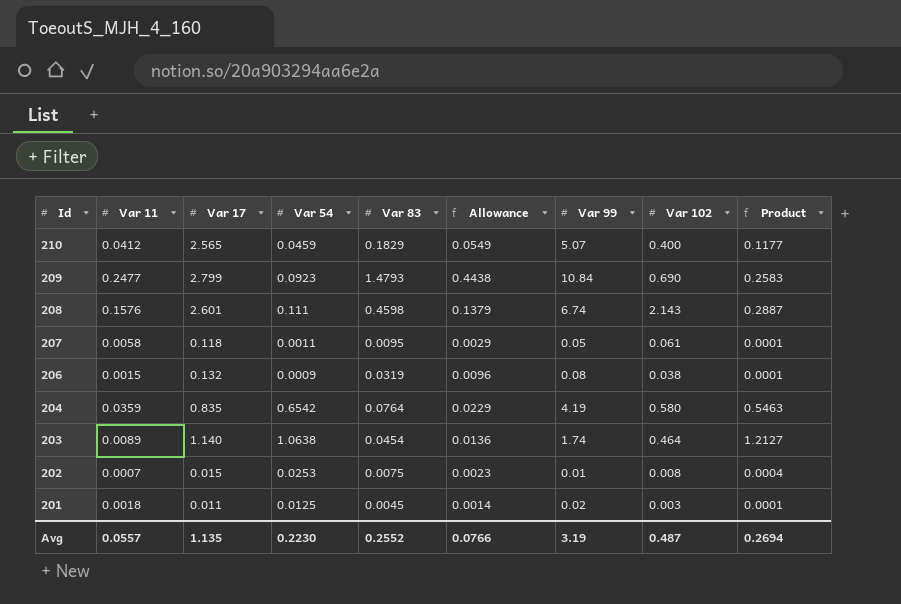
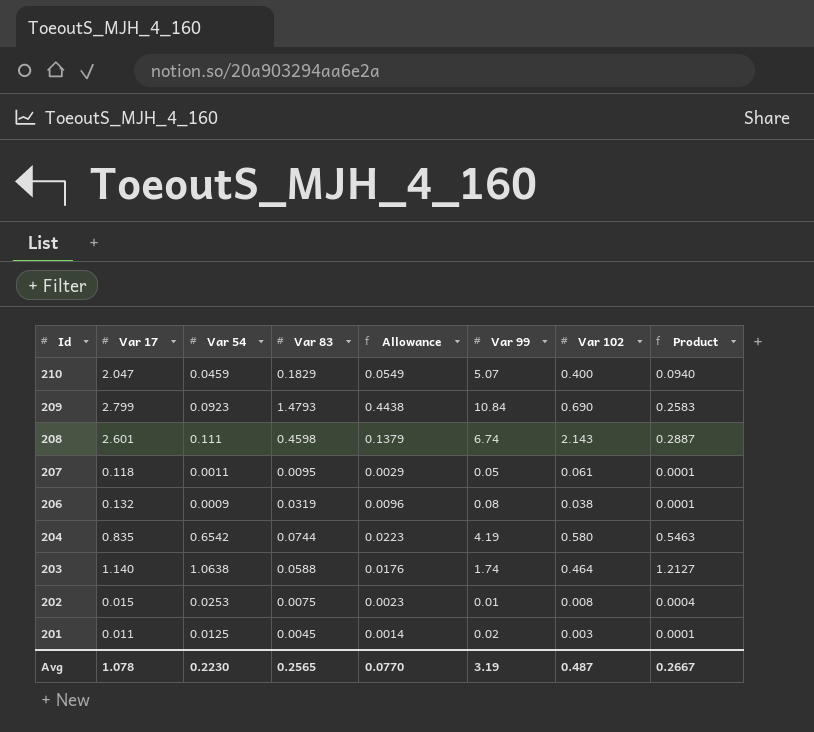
column Var 11 | position: 2 -> none
210 | Var 17: 2.565 -> 2.047
210 | Product: 0.1177 -> 0.0940
204 | Var 83: 0.0764 -> 0.0744
204 | Allowance: 0.0229 -> 0.0223
203 | Var 83: 0.0454 -> 0.0588
203 | Allowance: 0.0136 -> 0.0176
Avg | Var 17: 1.135 -> 1.078
Avg | Var 83: 0.2552 -> 0.2565
Avg | Allowance: 0.0766 -> 0.0770
Avg | Product: 0.2694 -> 0.2667

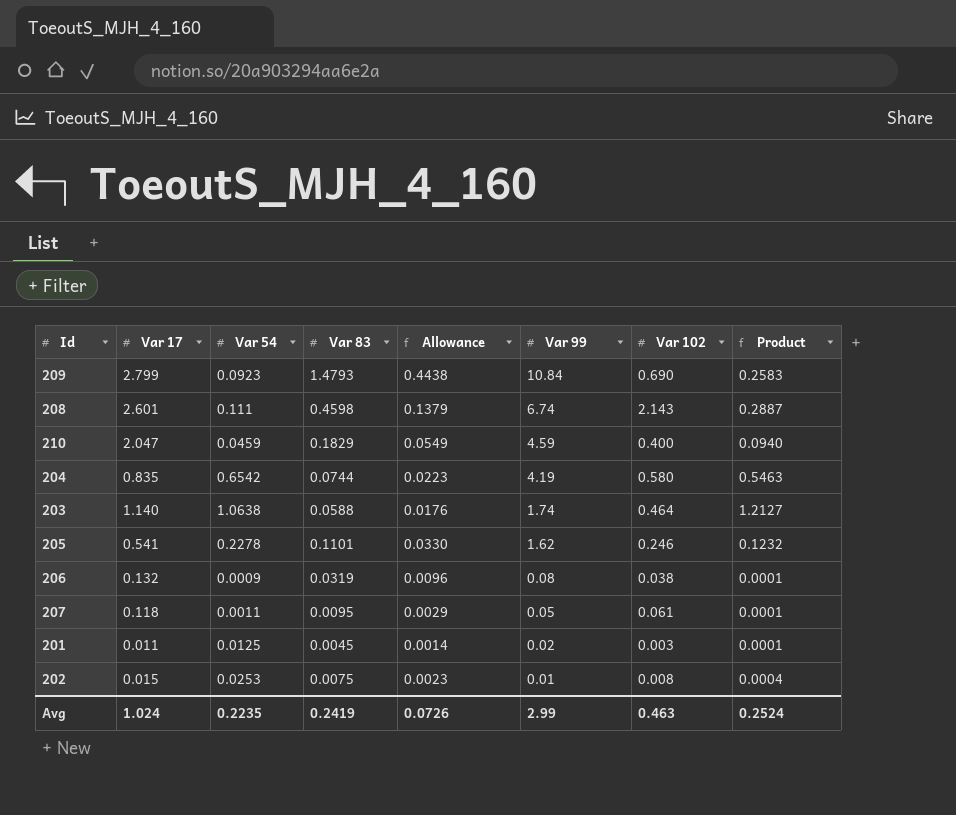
row order: Id descending -> Var 99 descending
210 | Var 99: 5.07 -> 4.59
row 205: none -> 0.541 | 0.2278 | 0.1101 | 0.0330 | 1.62 | 0.246 | 0.1232
Avg | Var 17: 1.078 -> 1.024
Avg | Var 54: 0.2230 -> 0.2235
Avg | Var 83: 0.2565 -> 0.2419
Avg | Allowance: 0.0770 -> 0.0726
Avg | Var 99: 3.19 -> 2.99
Avg | Var 102: 0.487 -> 0.463
Avg | Product: 0.2667 -> 0.2524

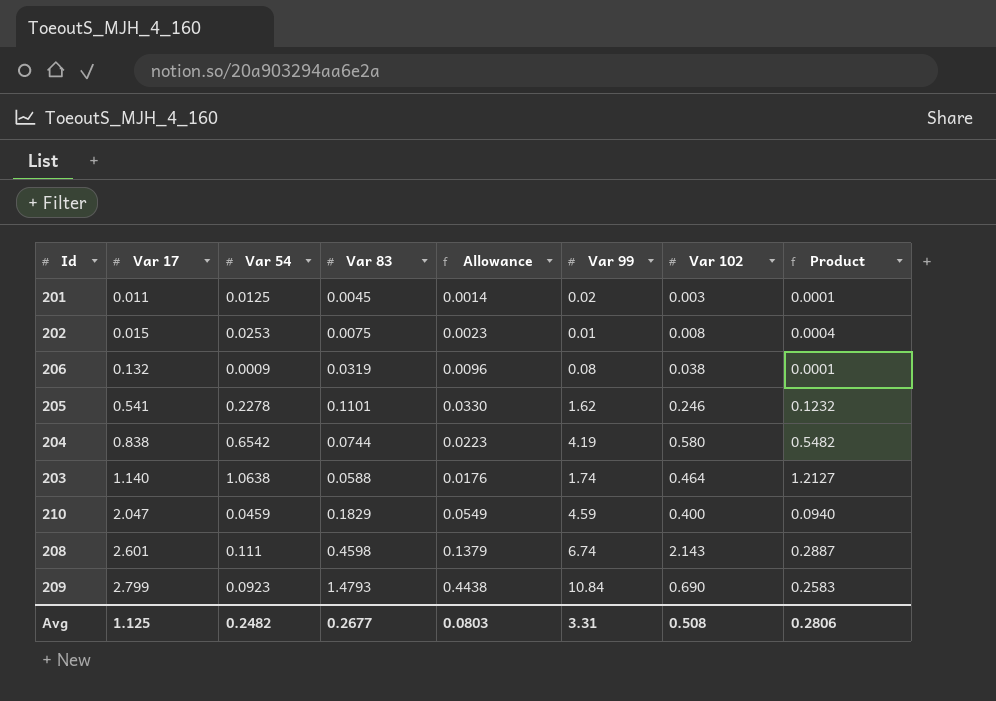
row order: Var 99 descending -> Var 17 ascending
row 207: 0.118 | 0.0011 | 0.0095 | 0.0029 | 0.05 | 0.061 | 0.0001 -> none
204 | Var 17: 0.835 -> 0.838
204 | Product: 0.5463 -> 0.5482
Avg | Var 17: 1.024 -> 1.125
Avg | Var 54: 0.2235 -> 0.2482
Avg | Var 83: 0.2419 -> 0.2677
Avg | Allowance: 0.0726 -> 0.0803
Avg | Var 99: 2.99 -> 3.31
Avg | Var 102: 0.463 -> 0.508
Avg | Product: 0.2524 -> 0.2806

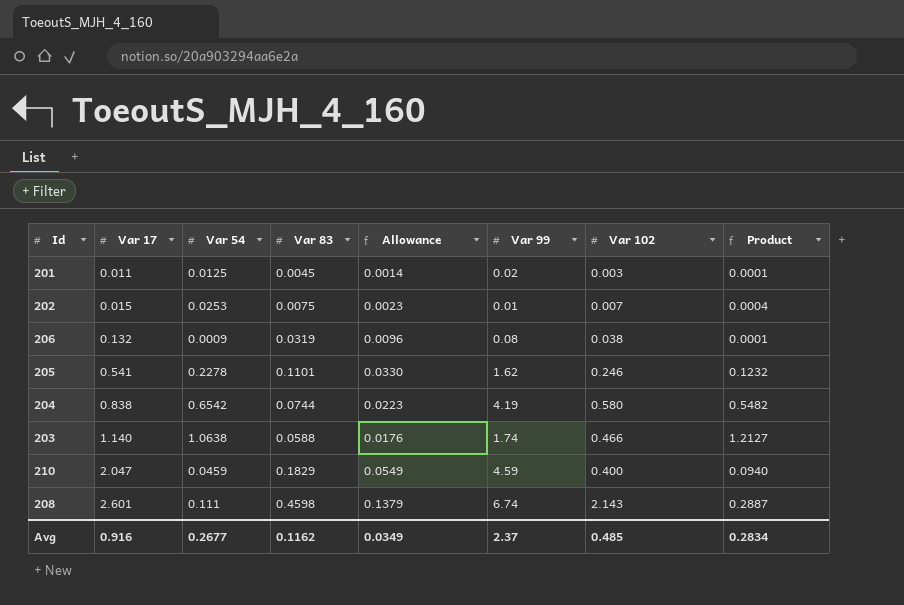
row 209: 2.799 | 0.0923 | 1.4793 | 0.4438 | 10.84 | 0.690 | 0.2583 -> none
202 | Var 102: 0.008 -> 0.007
203 | Var 102: 0.464 -> 0.466
Avg | Var 17: 1.125 -> 0.916
Avg | Var 54: 0.2482 -> 0.2677
Avg | Var 83: 0.2677 -> 0.1162
Avg | Allowance: 0.0803 -> 0.0349
Avg | Var 99: 3.31 -> 2.37
Avg | Var 102: 0.508 -> 0.485
Avg | Product: 0.2806 -> 0.2834

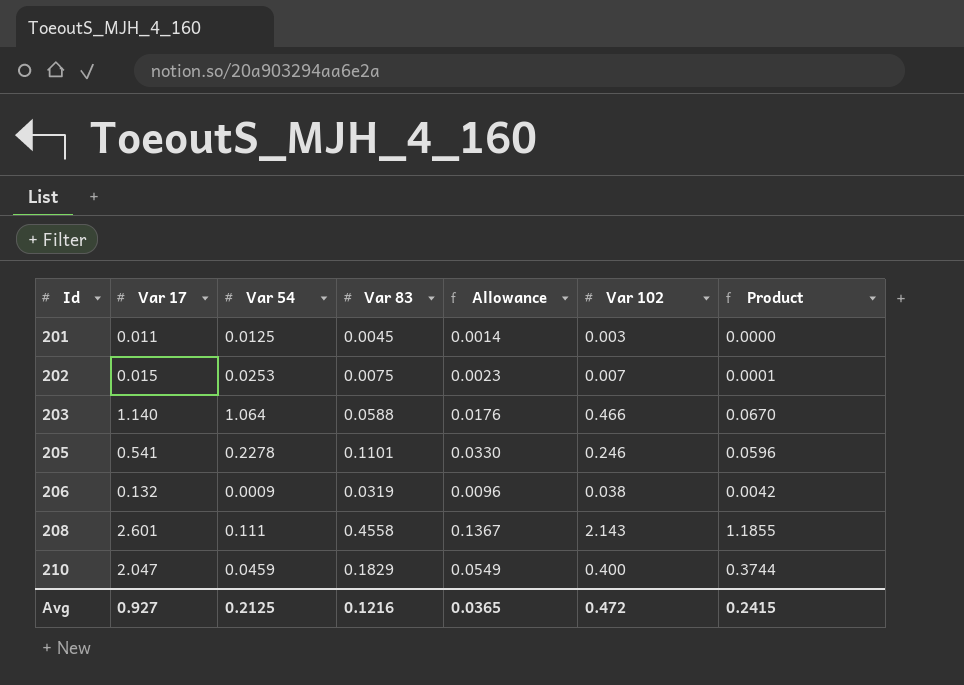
row order: Var 17 ascending -> Id ascending
column Var 99 | position: 6 -> none
column Product | formula: [Var 17] * [Var 54] -> [Var 17] * [Var 83]
row 204: 0.838 | 0.6542 | 0.0744 | 0.0223 | 4.19 | 0.580 | 0.5482 -> none
203 | Var 54: 1.0638 -> 1.064
208 | Var 83: 0.4598 -> 0.4558
208 | Allowance: 0.1379 -> 0.1367
Avg | Var 17: 0.916 -> 0.927
Avg | Var 54: 0.2677 -> 0.2125
Avg | Var 83: 0.1162 -> 0.1216
Avg | Allowance: 0.0349 -> 0.0365
Avg | Var 102: 0.485 -> 0.472
Avg | Product: 0.2834 -> 0.2415

